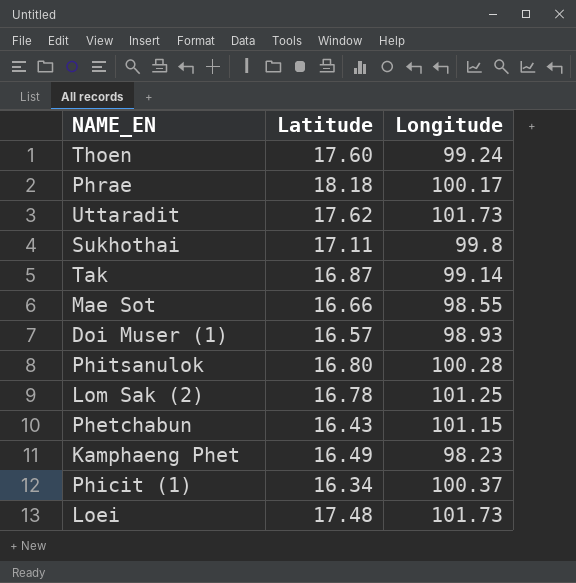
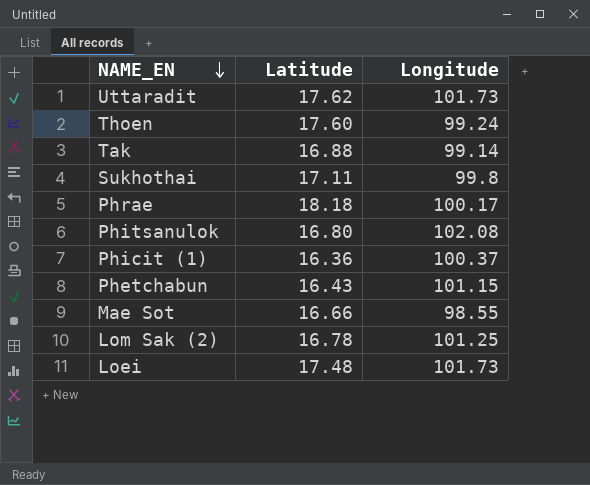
row order: none -> NAME_EN descending
row Doi Muser (1): 16.57 | 98.93 -> none
row Kamphaeng Phet: 16.49 | 98.23 -> none
Tak | Latitude: 16.87 -> 16.88
Phitsanulok | Longitude: 100.28 -> 102.08
Phicit (1) | Latitude: 16.34 -> 16.36

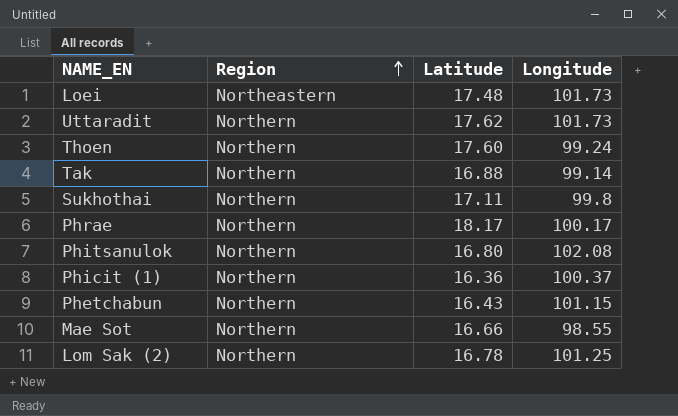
row order: NAME_EN descending -> Region ascending
column Region | position: none -> 2
Phrae | Latitude: 18.18 -> 18.17

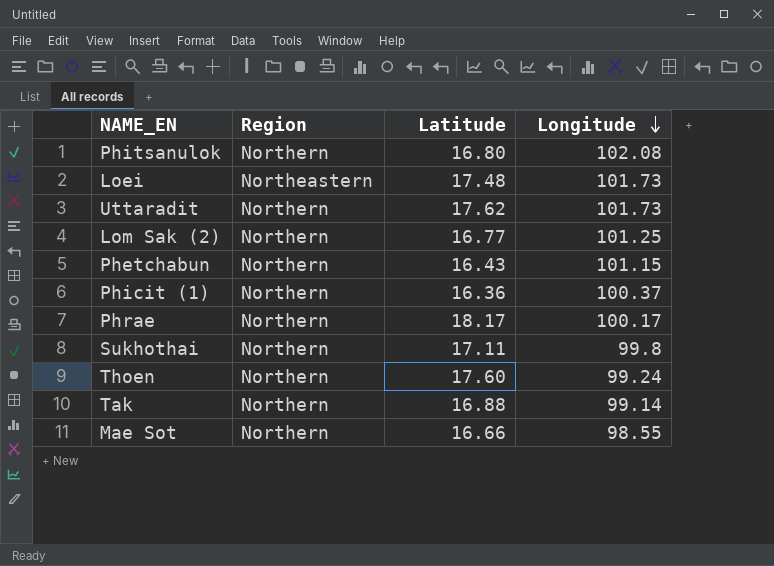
row order: Region ascending -> Longitude descending
Lom Sak (2) | Latitude: 16.78 -> 16.77

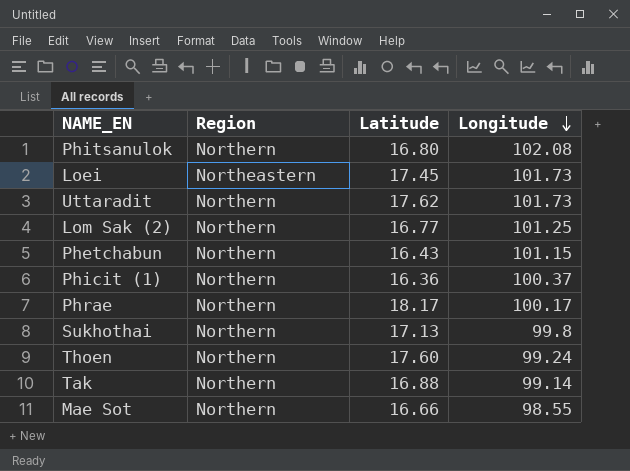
Loei | Latitude: 17.48 -> 17.45
Sukhothai | Latitude: 17.11 -> 17.13

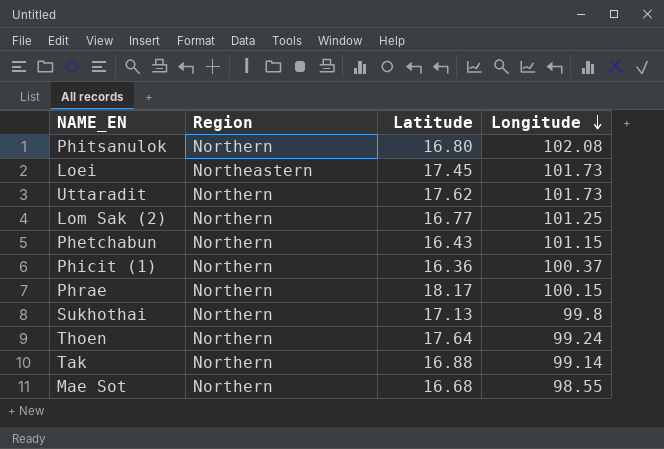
Phrae | Longitude: 100.17 -> 100.15
Thoen | Latitude: 17.60 -> 17.64
Mae Sot | Latitude: 16.66 -> 16.68

